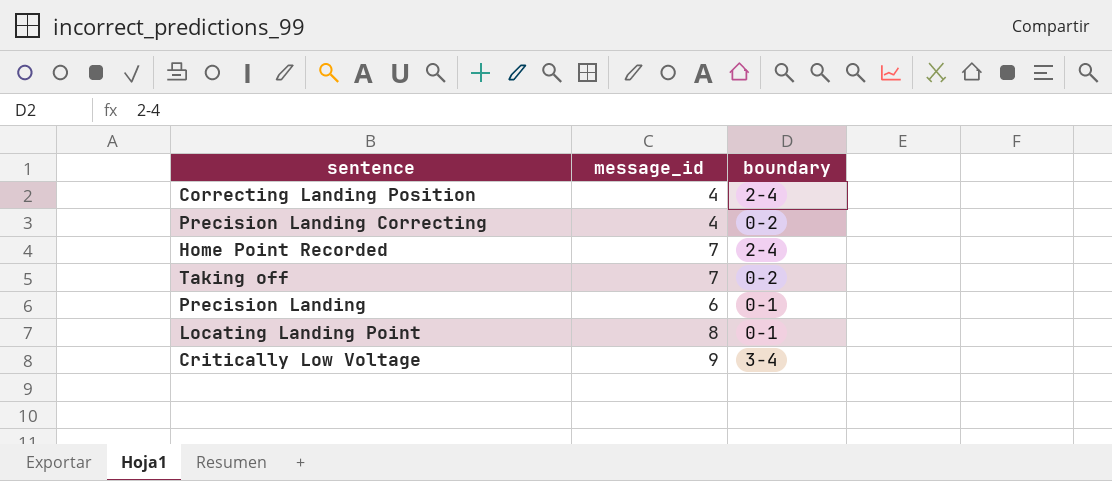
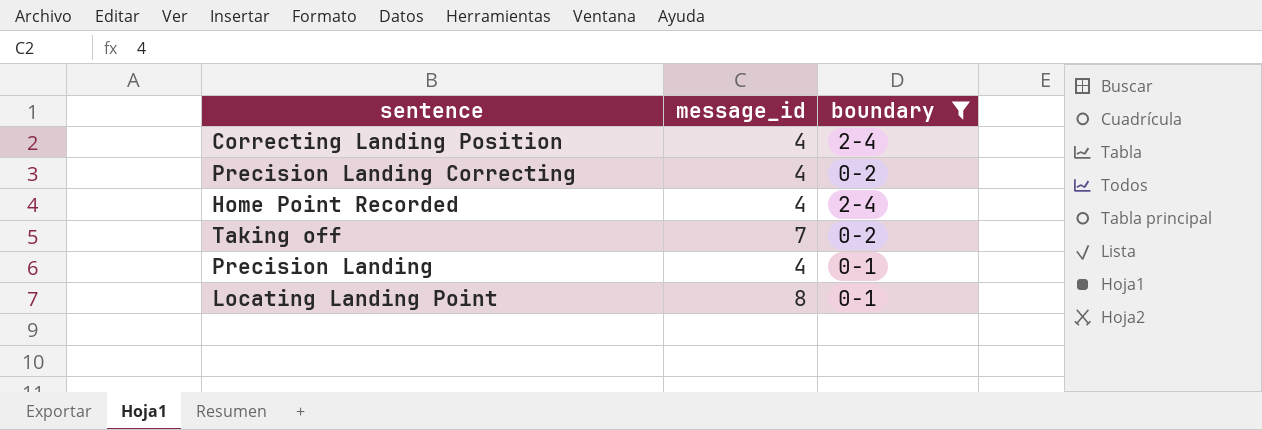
filter: none -> boundary != 3-4
Home Point Recorded | message_id: 7 -> 4
Precision Landing | message_id: 6 -> 4

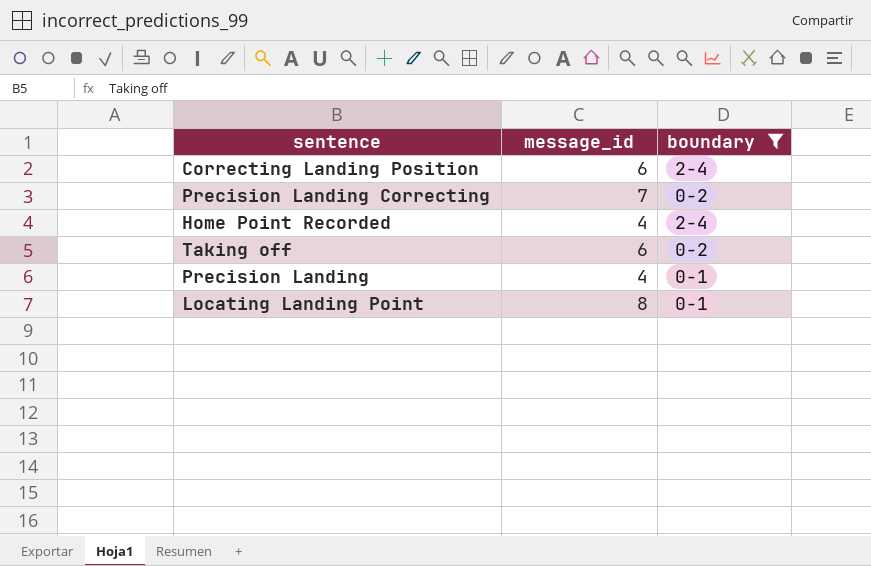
Correcting Landing Position | message_id: 4 -> 6
Precision Landing Correcting | message_id: 4 -> 7
Taking off | message_id: 7 -> 6

